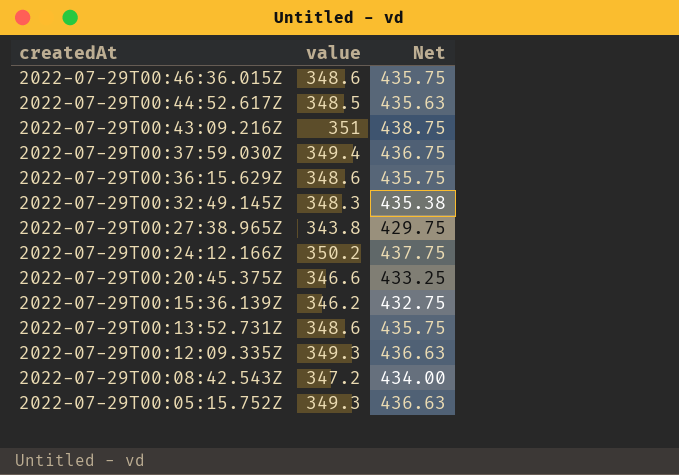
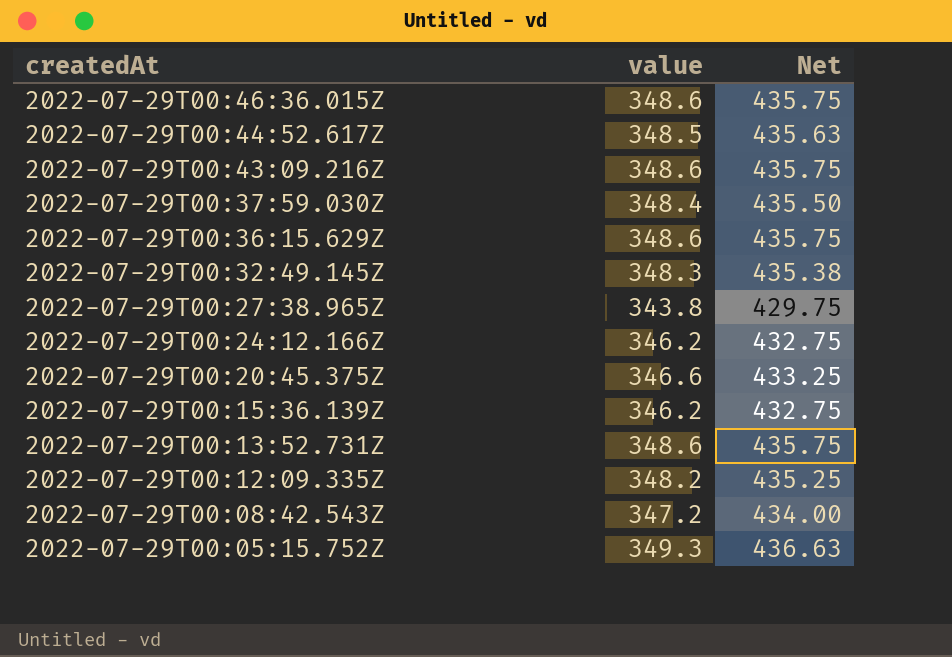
2022-07-29T00:43:09.216Z | value: 351 -> 348.6
2022-07-29T00:43:09.216Z | Net: 438.75 -> 435.75
2022-07-29T00:37:59.030Z | value: 349.4 -> 348.4
2022-07-29T00:37:59.030Z | Net: 436.75 -> 435.50
2022-07-29T00:24:12.166Z | value: 350.2 -> 346.2
2022-07-29T00:24:12.166Z | Net: 437.75 -> 432.75
2022-07-29T00:12:09.335Z | value: 349.3 -> 348.2
2022-07-29T00:12:09.335Z | Net: 436.63 -> 435.25

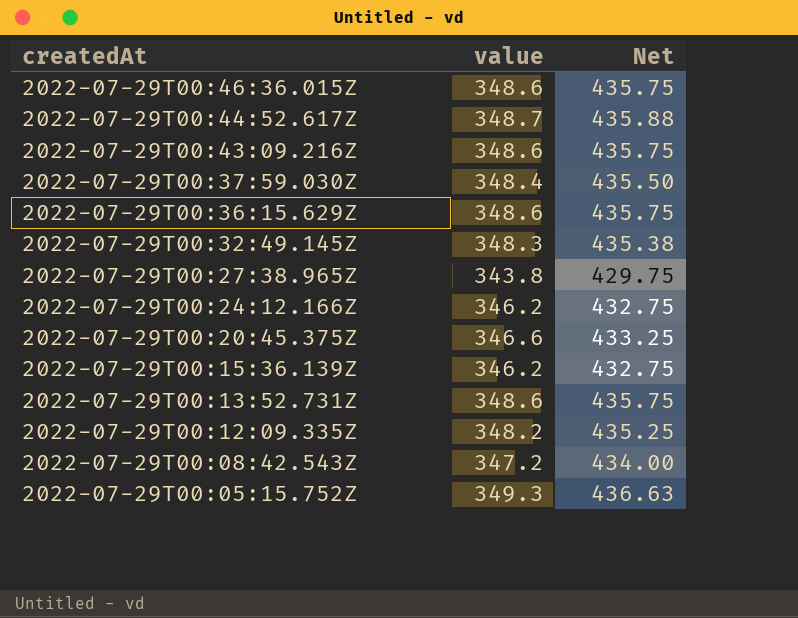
2022-07-29T00:44:52.617Z | value: 348.5 -> 348.7
2022-07-29T00:44:52.617Z | Net: 435.63 -> 435.88

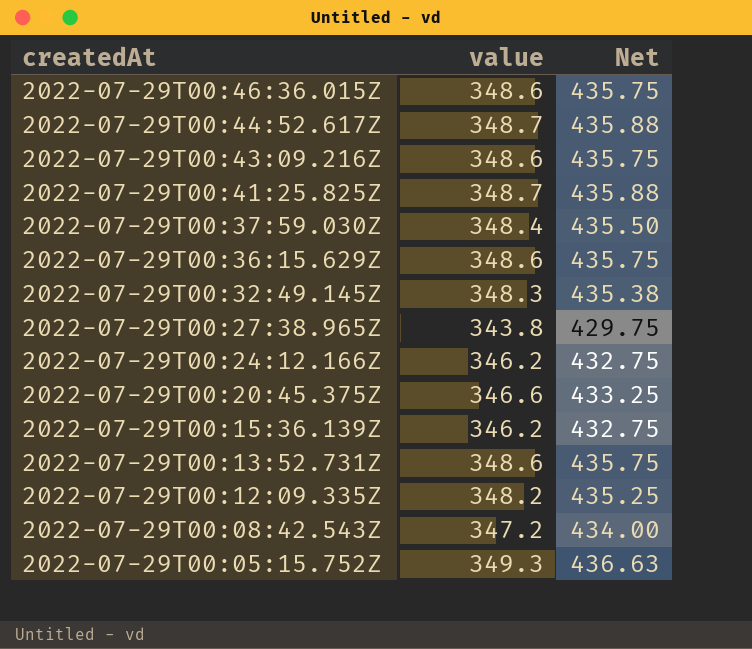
row 2022-07-29T00:41:25.825Z: none -> 348.7 | 435.88

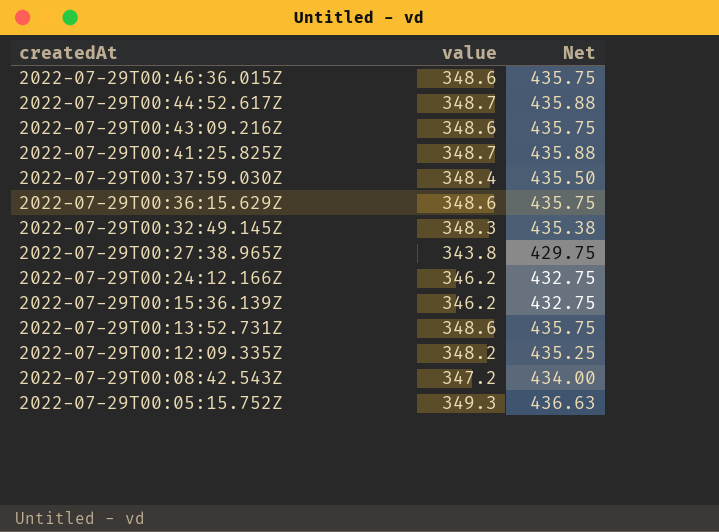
row 2022-07-29T00:20:45.375Z: 346.6 | 433.25 -> none

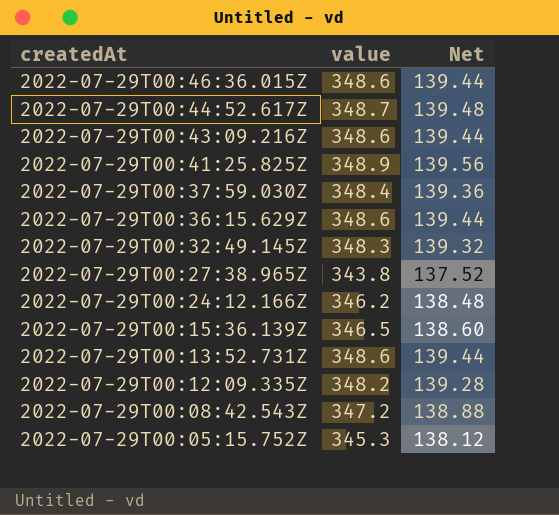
column Net | formula: [value] * 1.25 -> [value] * 0.4
2022-07-29T00:41:25.825Z | value: 348.7 -> 348.9
2022-07-29T00:15:36.139Z | value: 346.2 -> 346.5
2022-07-29T00:05:15.752Z | value: 349.3 -> 345.3

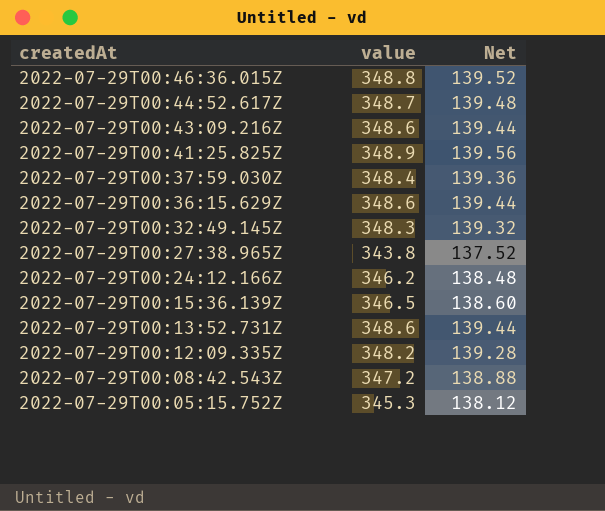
2022-07-29T00:46:36.015Z | value: 348.6 -> 348.8
2022-07-29T00:46:36.015Z | Net: 139.44 -> 139.52

